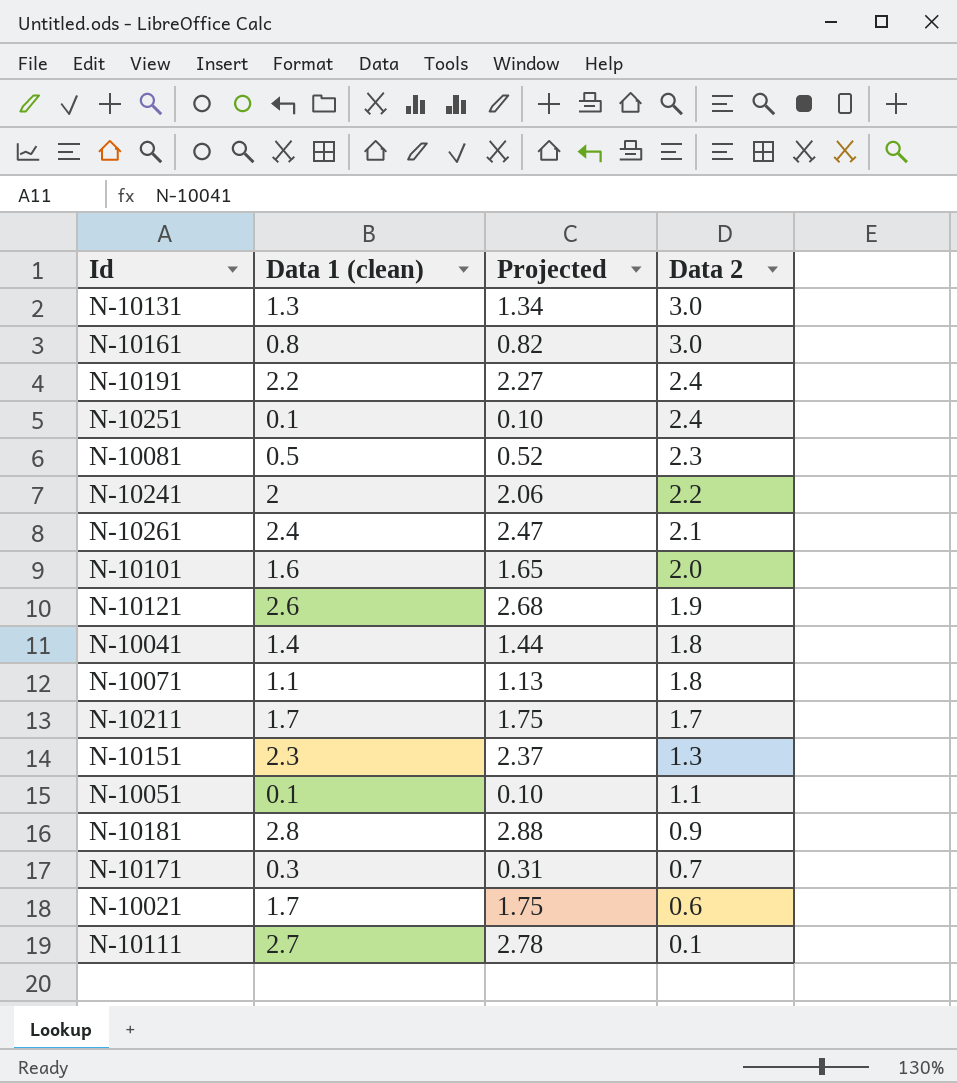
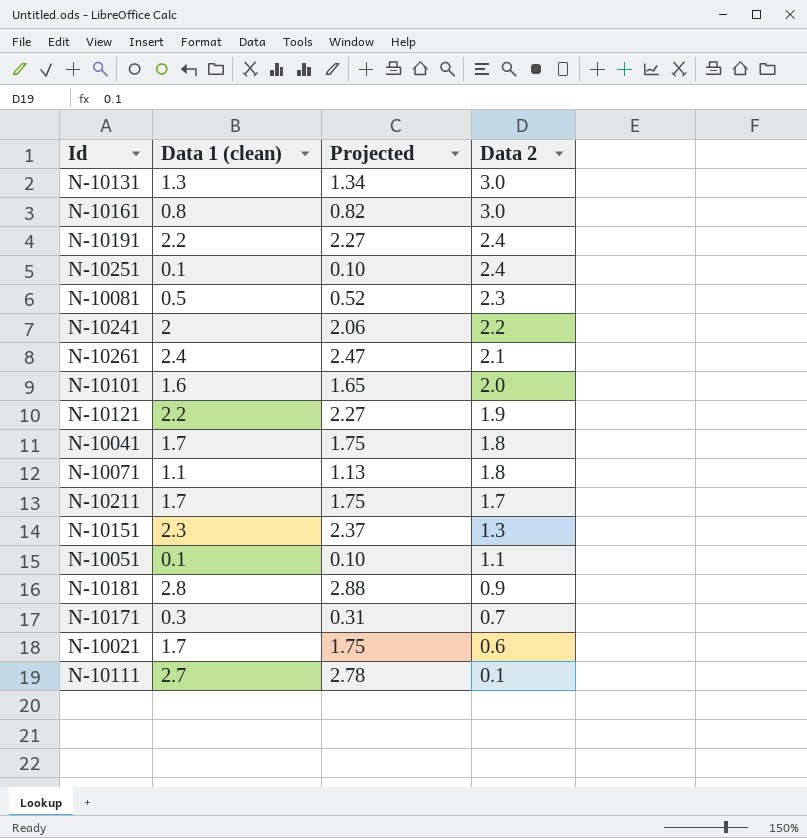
N-10121 | Data 1 (clean): 2.6 -> 2.2
N-10121 | Projected: 2.68 -> 2.27
N-10041 | Data 1 (clean): 1.4 -> 1.7
N-10041 | Projected: 1.44 -> 1.75

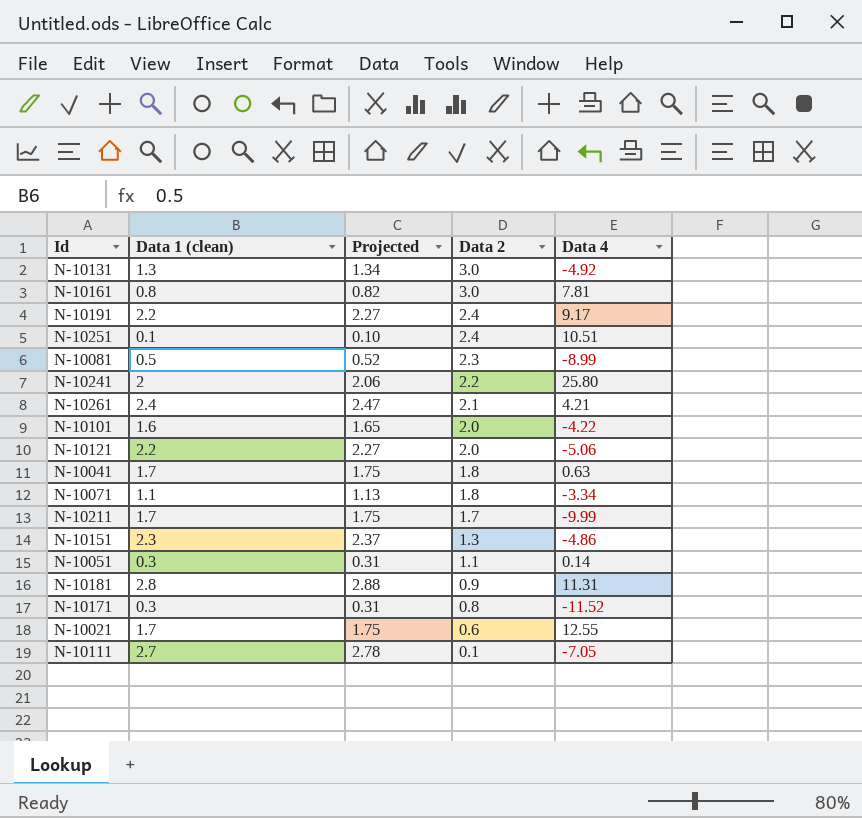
column Data 4 | position: none -> 5
N-10121 | Data 2: 1.9 -> 2.0
N-10051 | Data 1 (clean): 0.1 -> 0.3
N-10051 | Projected: 0.10 -> 0.31
N-10171 | Data 2: 0.7 -> 0.8

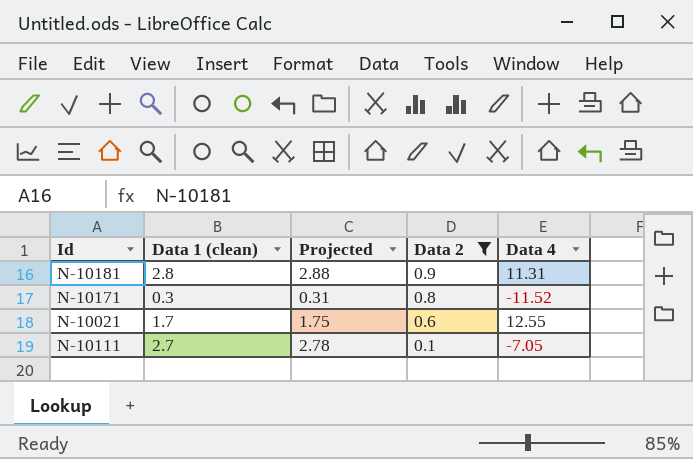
filter: none -> Data 2 <= 0.9

